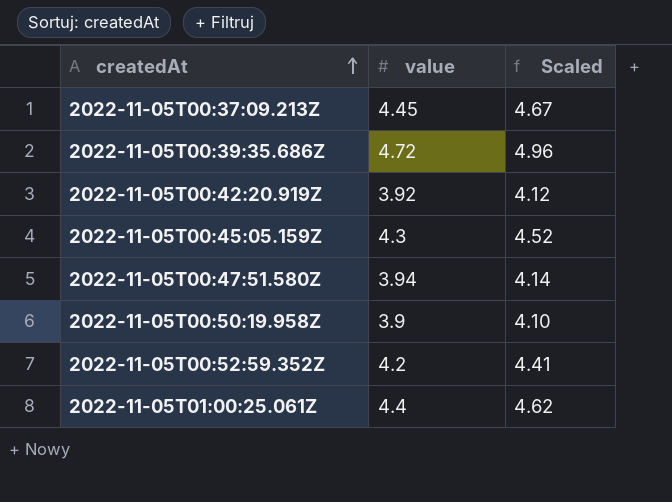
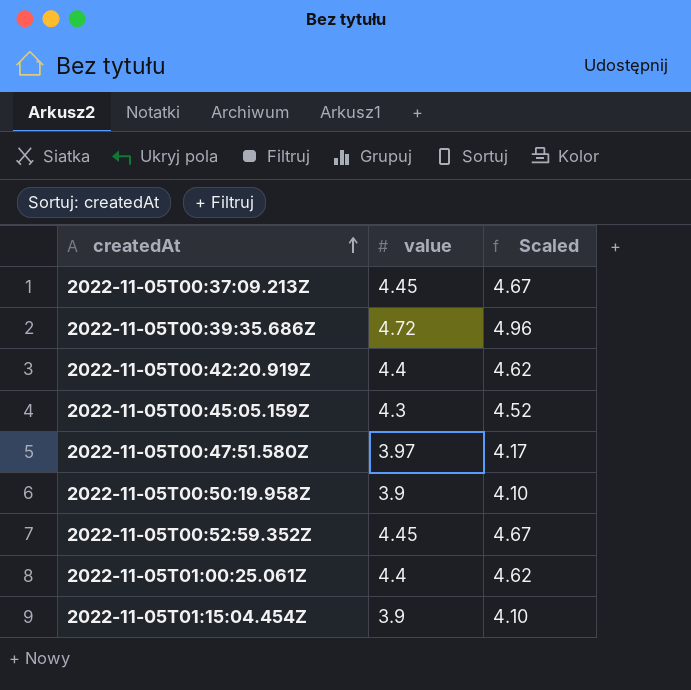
2022-11-05T00:42:20.919Z | value: 3.92 -> 4.4
2022-11-05T00:42:20.919Z | Scaled: 4.12 -> 4.62
2022-11-05T00:47:51.580Z | value: 3.94 -> 3.97
2022-11-05T00:47:51.580Z | Scaled: 4.14 -> 4.17
2022-11-05T00:52:59.352Z | value: 4.2 -> 4.45
2022-11-05T00:52:59.352Z | Scaled: 4.41 -> 4.67
row 2022-11-05T01:15:04.454Z: none -> 3.9 | 4.10

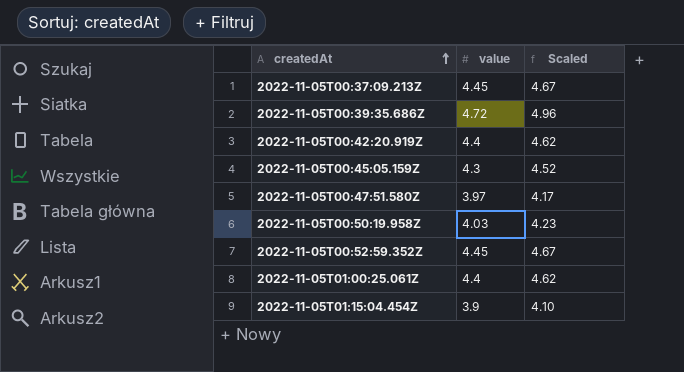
2022-11-05T00:50:19.958Z | value: 3.9 -> 4.03
2022-11-05T00:50:19.958Z | Scaled: 4.10 -> 4.23

